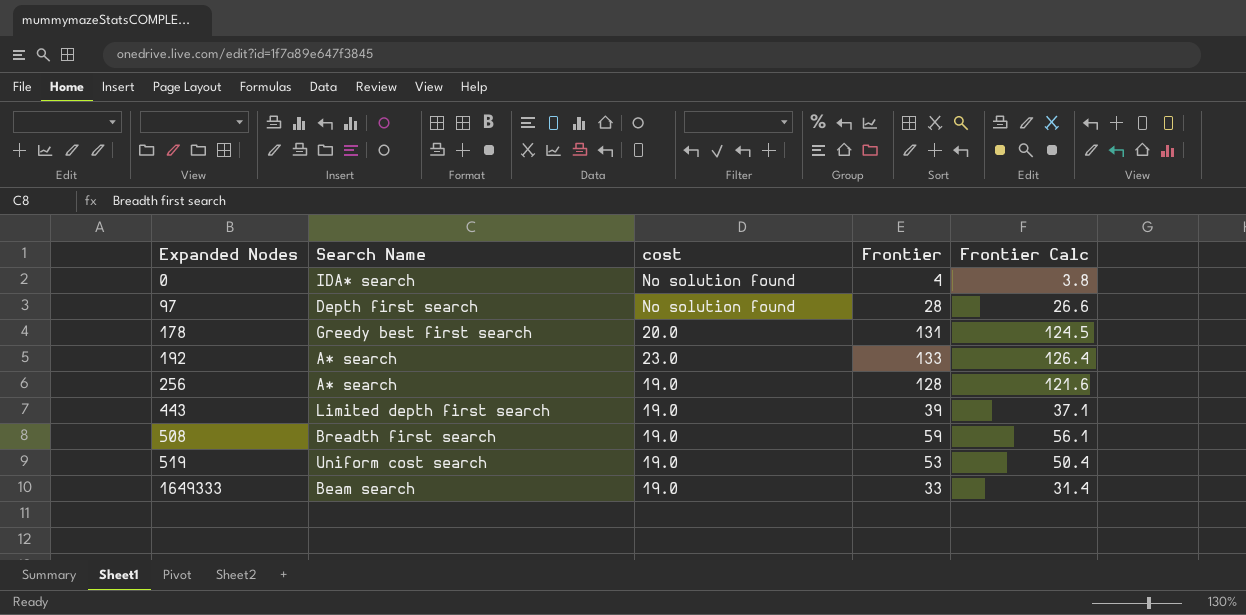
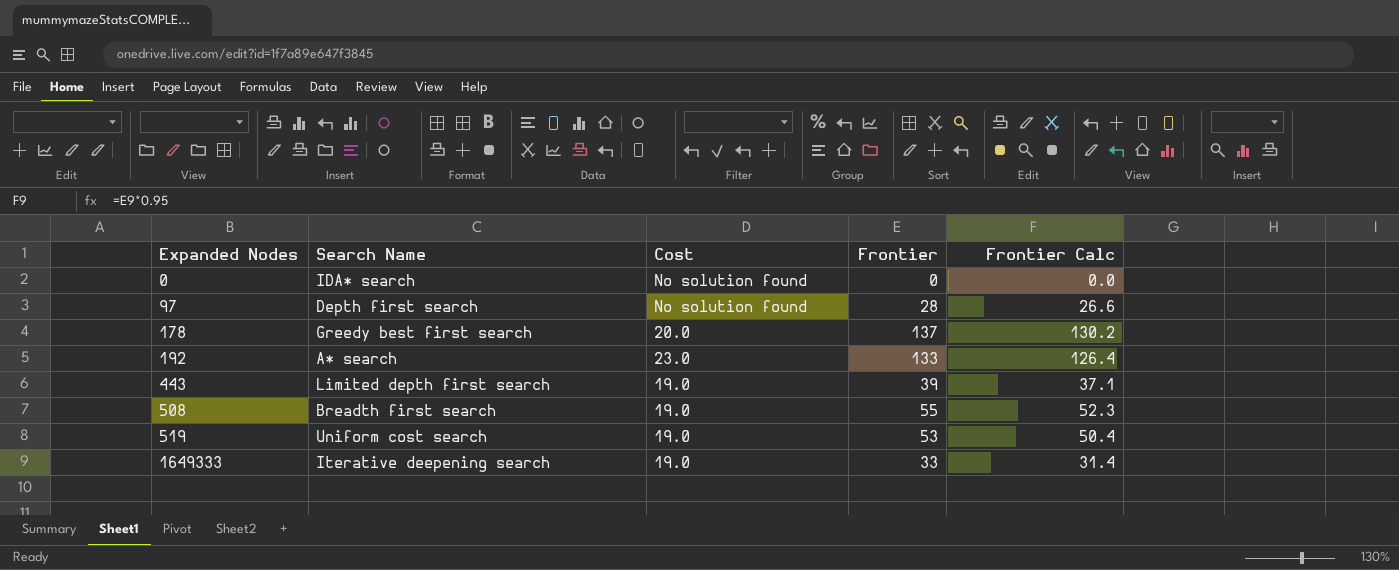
column name: cost -> Cost
row 256: A* search | 19.0 | 128 | 121.6 -> none
0 | Frontier: 4 -> 0
0 | Frontier Calc: 3.8 -> 0.0
178 | Frontier: 131 -> 137
178 | Frontier Calc: 124.5 -> 130.2
508 | Frontier: 59 -> 55
508 | Frontier Calc: 56.1 -> 52.3
1649333 | Search Name: Beam search -> Iterative deepening search

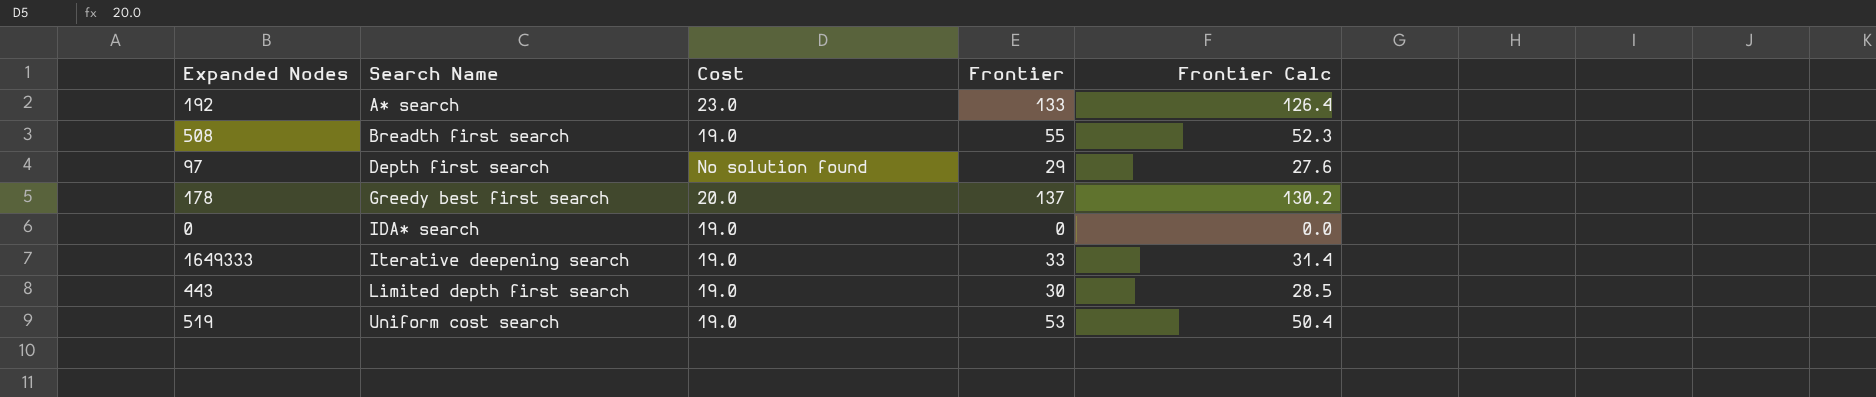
row order: Expanded Nodes ascending -> Search Name ascending
97 | Frontier: 28 -> 29
97 | Frontier Calc: 26.6 -> 27.6
0 | Cost: No solution found -> 19.0
443 | Frontier: 39 -> 30
443 | Frontier Calc: 37.1 -> 28.5

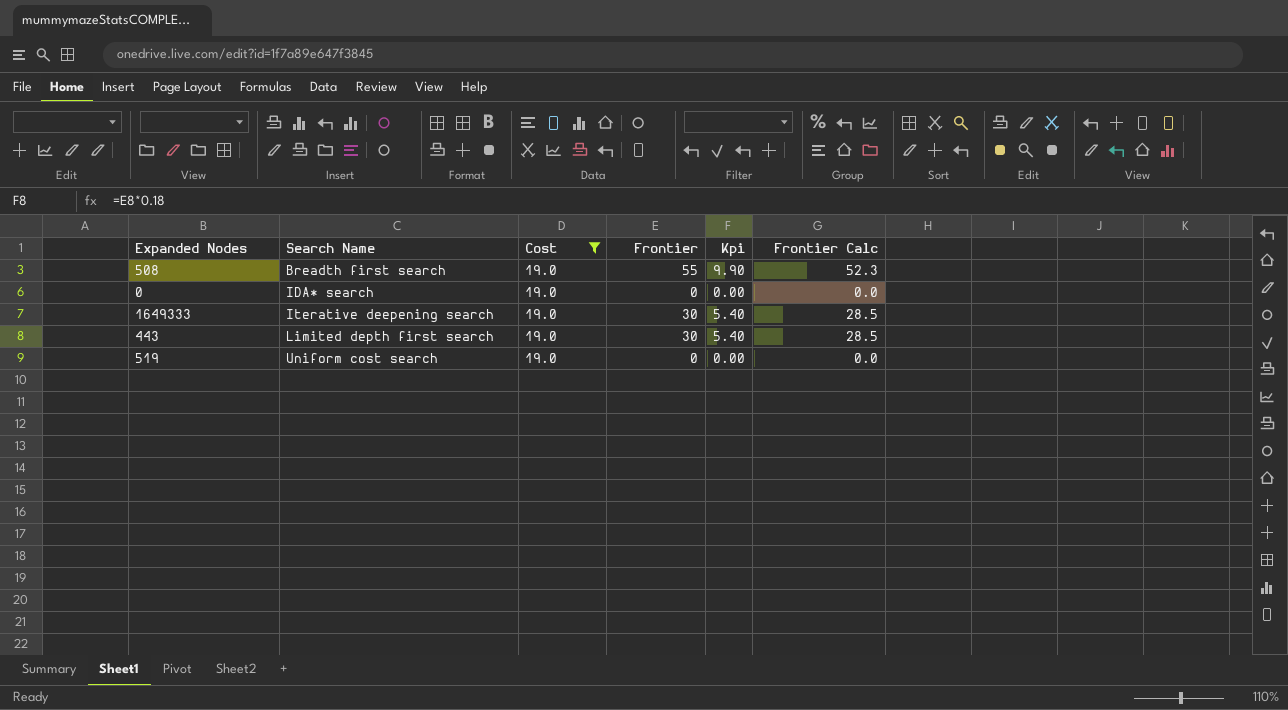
filter: none -> Cost = 19.0
column Kpi | formula: none -> [Frontier] * 0.18
1649333 | Frontier: 33 -> 30
1649333 | Frontier Calc: 31.4 -> 28.5
519 | Frontier: 53 -> 0
519 | Frontier Calc: 50.4 -> 0.0

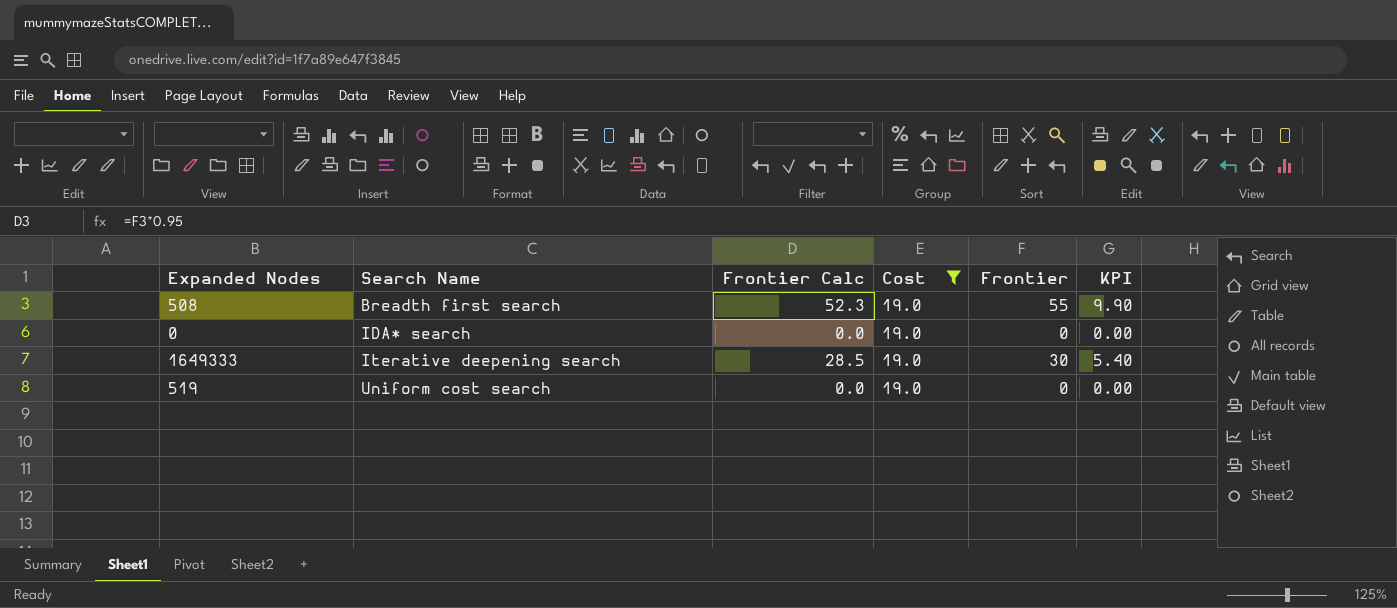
column Frontier Calc | position: 6 -> 3
column name: Kpi -> KPI
row 443: Limited depth first search | 19.0 | 30 | 5.40 | 28.5 -> none

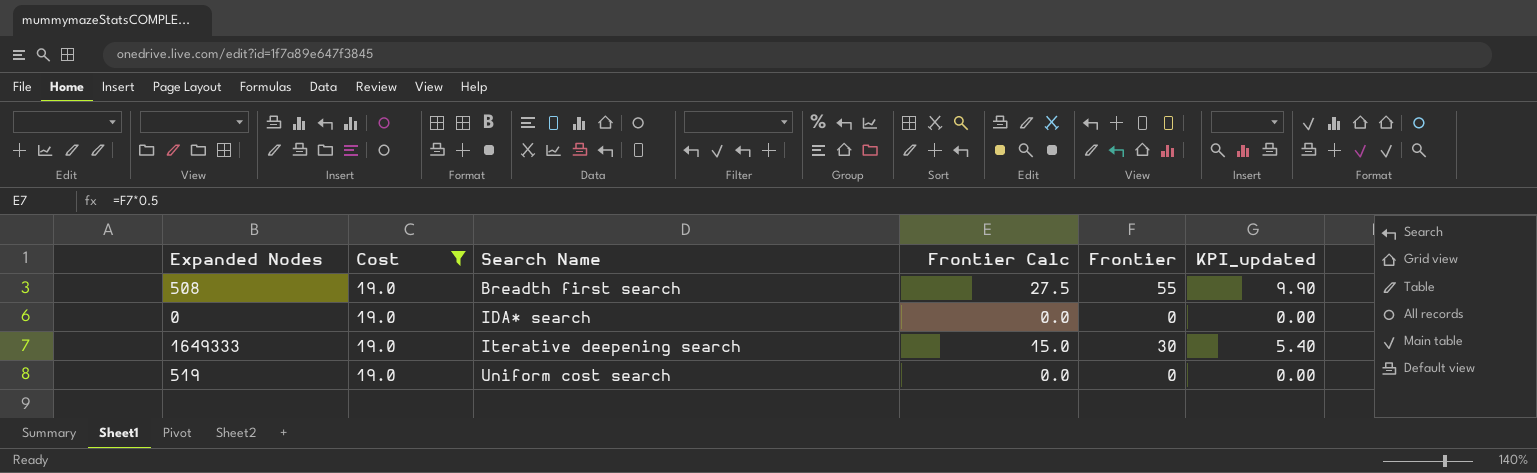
column Cost | position: 4 -> 2
column Frontier Calc | formula: [Frontier] * 0.95 -> [Frontier] * 0.5
column name: KPI -> KPI_updated

